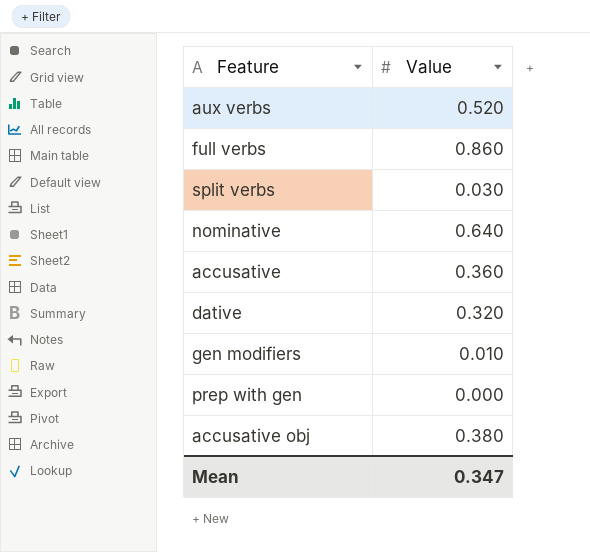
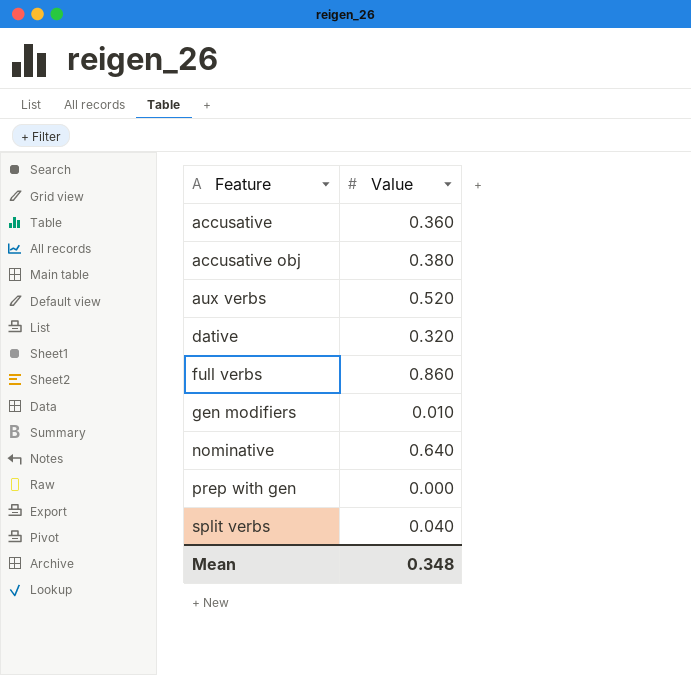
row order: none -> Feature ascending
split verbs | Value: 0.030 -> 0.040
Mean | Value: 0.347 -> 0.348

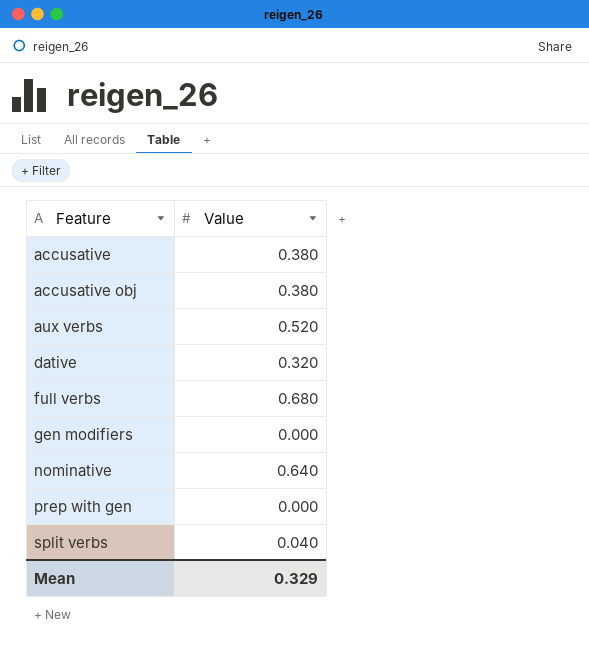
accusative | Value: 0.360 -> 0.380
full verbs | Value: 0.860 -> 0.680
gen modifiers | Value: 0.010 -> 0.000
Mean | Value: 0.348 -> 0.329

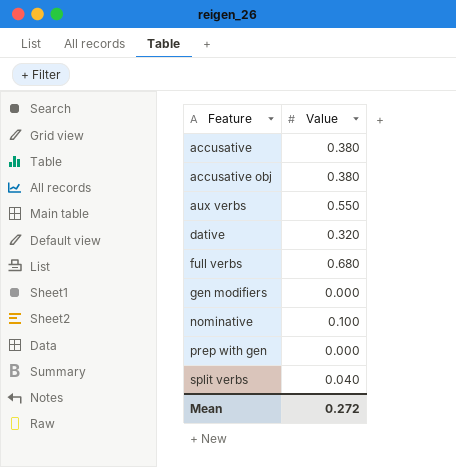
aux verbs | Value: 0.520 -> 0.550
nominative | Value: 0.640 -> 0.100
Mean | Value: 0.329 -> 0.272

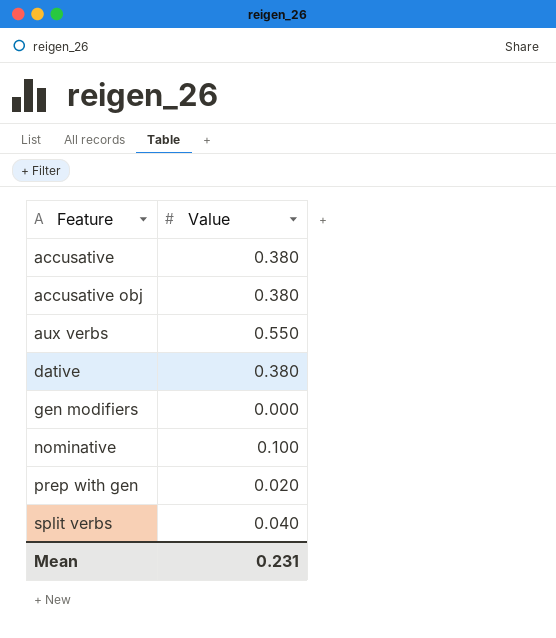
row full verbs: 0.680 -> none
dative | Value: 0.320 -> 0.380
prep with gen | Value: 0.000 -> 0.020
Mean | Value: 0.272 -> 0.231

